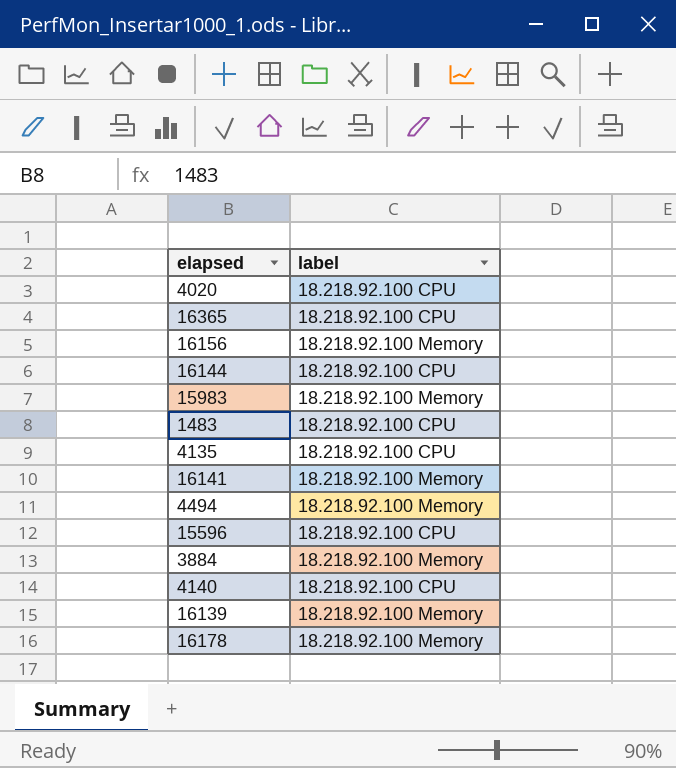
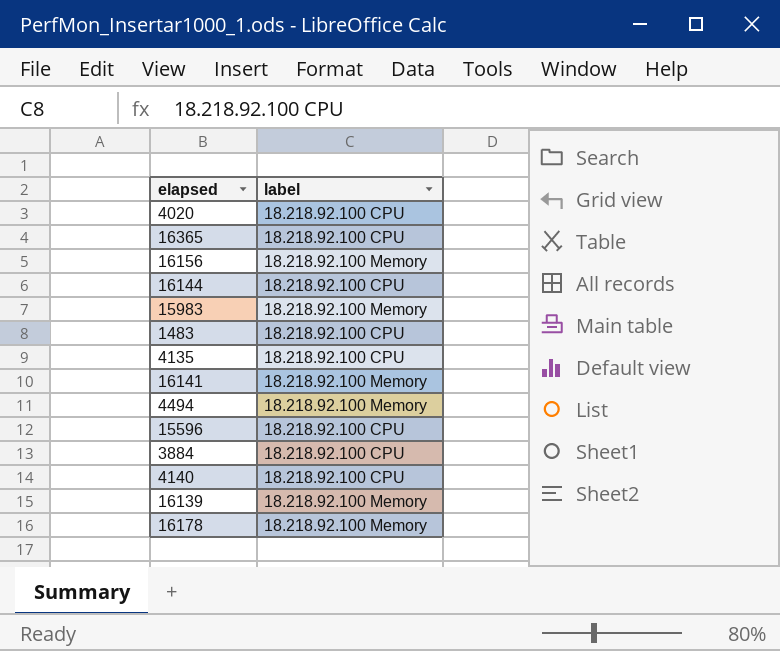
3884 | label: 18.218.92.100 Memory -> 18.218.92.100 CPU

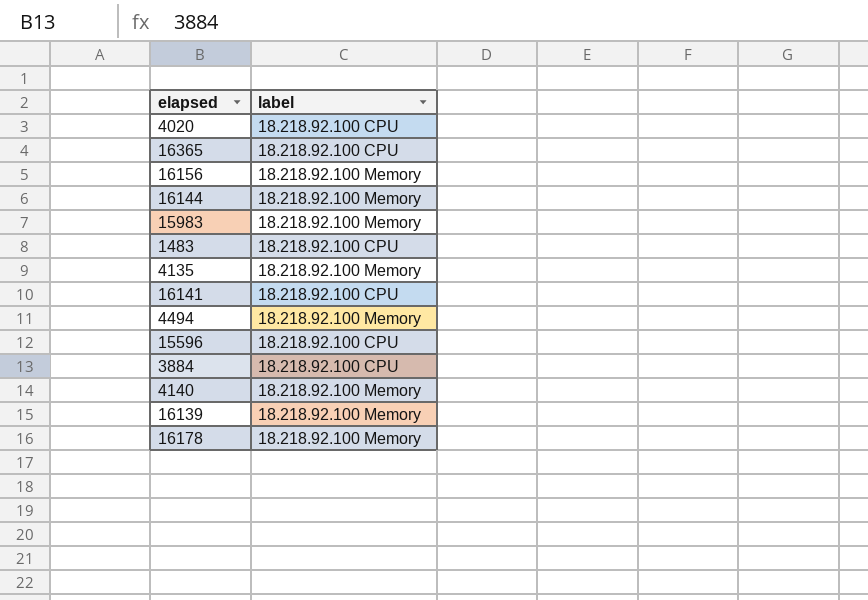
16144 | label: 18.218.92.100 CPU -> 18.218.92.100 Memory
4135 | label: 18.218.92.100 CPU -> 18.218.92.100 Memory
16141 | label: 18.218.92.100 Memory -> 18.218.92.100 CPU
4140 | label: 18.218.92.100 CPU -> 18.218.92.100 Memory

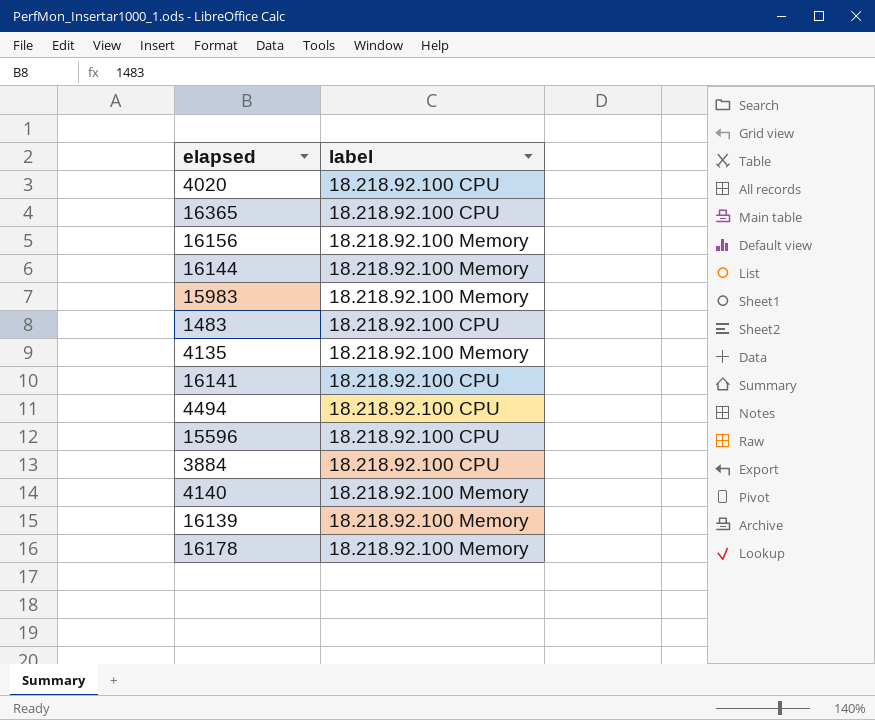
4494 | label: 18.218.92.100 Memory -> 18.218.92.100 CPU

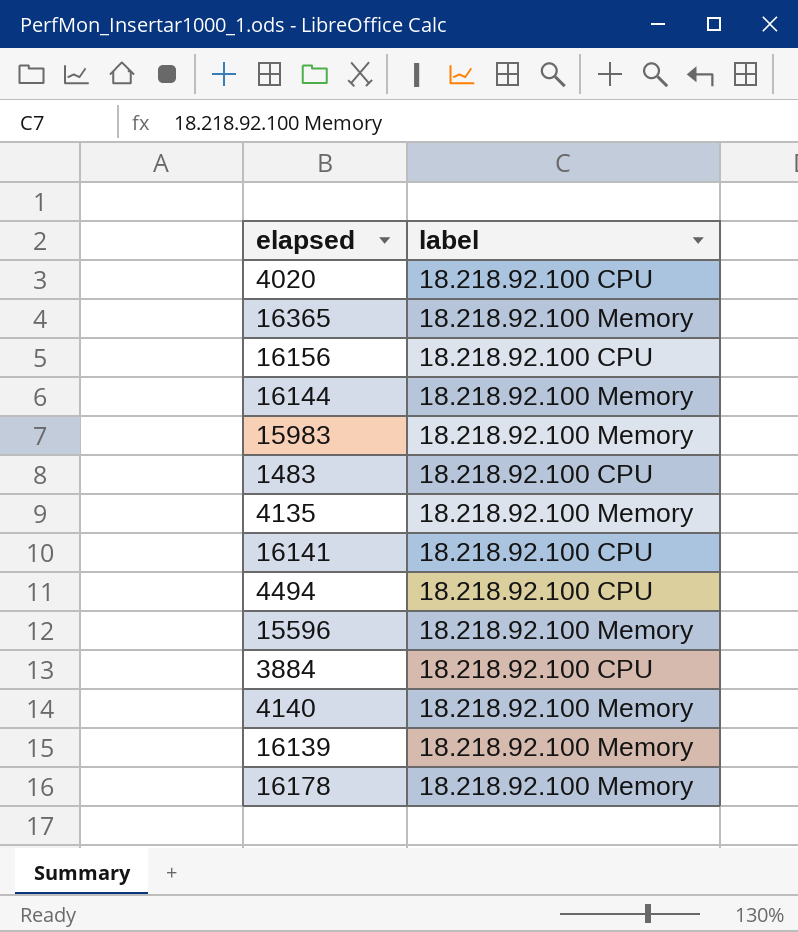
16365 | label: 18.218.92.100 CPU -> 18.218.92.100 Memory
16156 | label: 18.218.92.100 Memory -> 18.218.92.100 CPU
15596 | label: 18.218.92.100 CPU -> 18.218.92.100 Memory

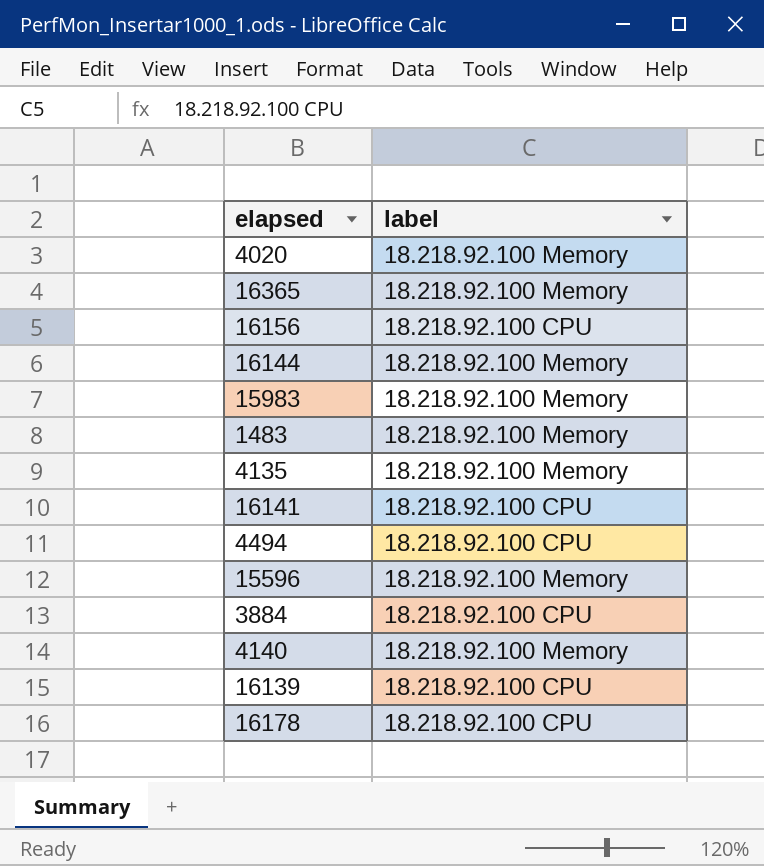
4020 | label: 18.218.92.100 CPU -> 18.218.92.100 Memory
1483 | label: 18.218.92.100 CPU -> 18.218.92.100 Memory
16139 | label: 18.218.92.100 Memory -> 18.218.92.100 CPU
16178 | label: 18.218.92.100 Memory -> 18.218.92.100 CPU

